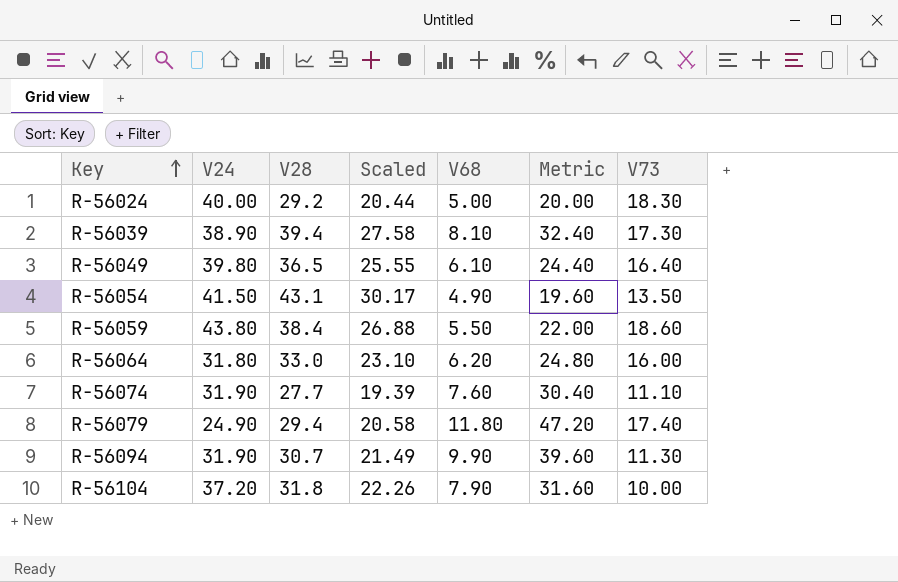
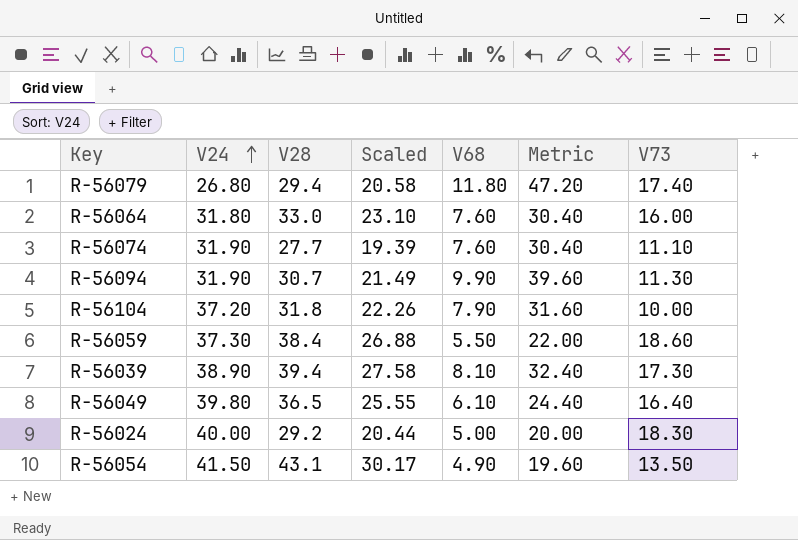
row order: Key ascending -> V24 ascending
R-56079 | V24: 24.90 -> 26.80
R-56064 | V68: 6.20 -> 7.60
R-56064 | Metric: 24.80 -> 30.40
R-56059 | V24: 43.80 -> 37.30

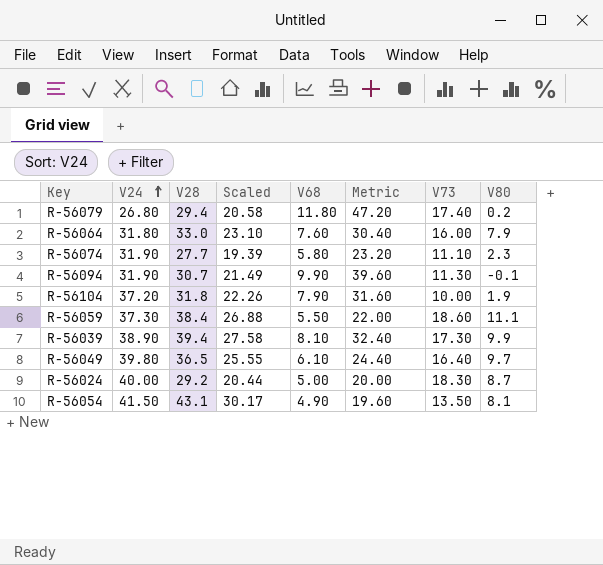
column V80 | position: none -> 8
R-56074 | V68: 7.60 -> 5.80
R-56074 | Metric: 30.40 -> 23.20

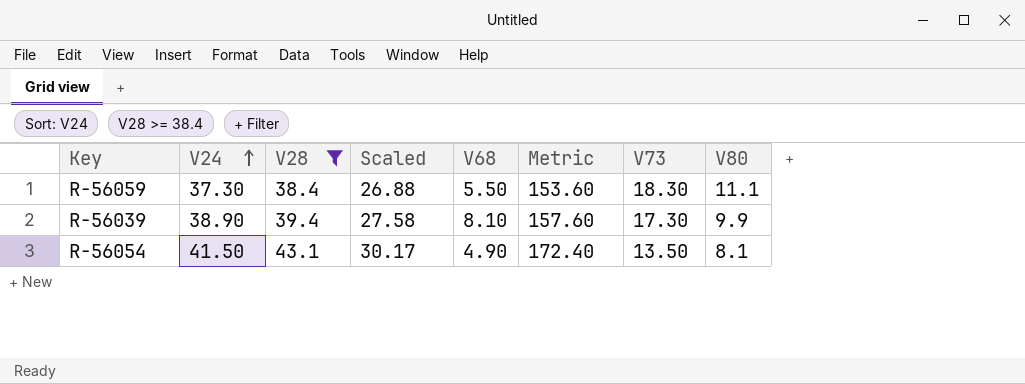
filter: none -> V28 >= 38.4
column Metric | formula: [V68] * 4 -> [V28] * 4
R-56059 | V73: 18.60 -> 18.30

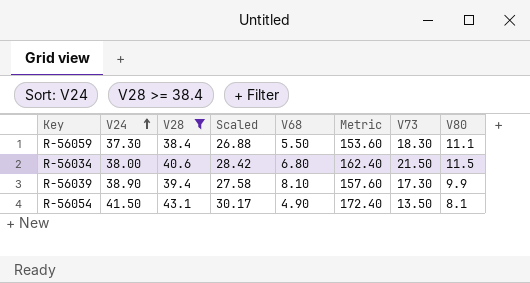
row R-56034: none -> 38.00 | 40.6 | 28.42 | 6.80 | 162.40 | 21.50 | 11.5

